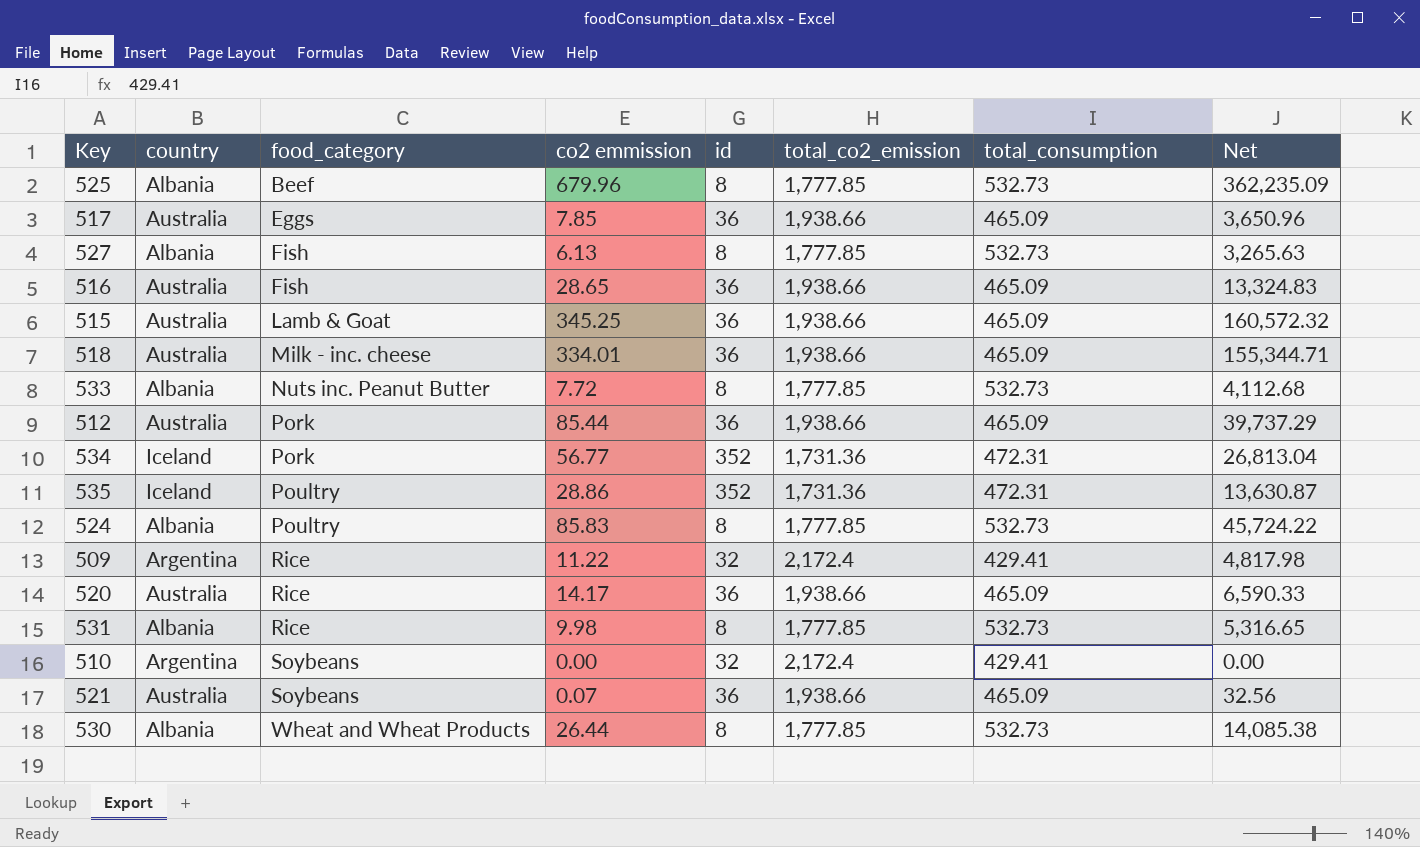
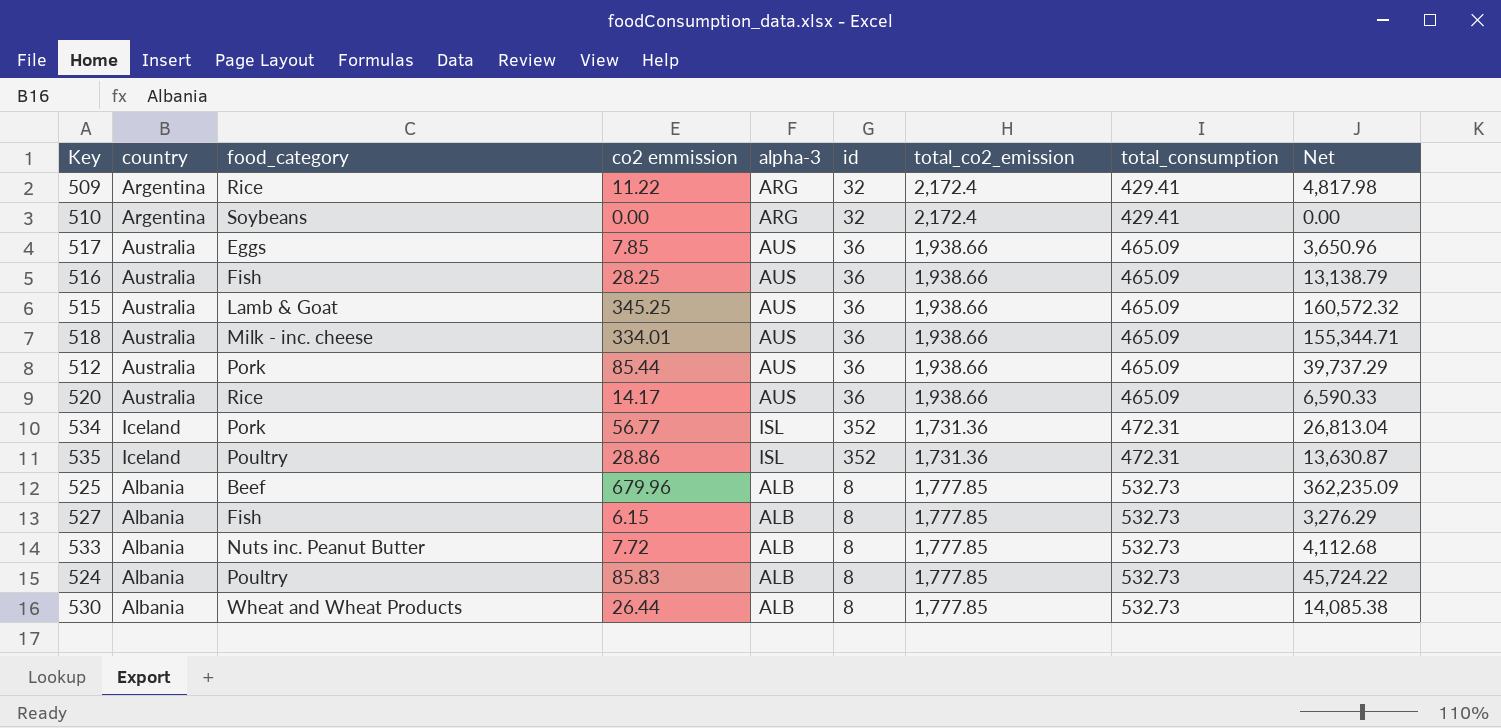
row order: food_category ascending -> total_consumption ascending
column alpha-3 | position: none -> 5
row 531: Albania | Rice | 9.98 | 8 | 1,777.85 | 532.73 | 5,316.65 -> none
row 521: Australia | Soybeans | 0.07 | 36 | 1,938.66 | 465.09 | 32.56 -> none
516 | co2 emmission: 28.65 -> 28.25
516 | Net: 13,324.83 -> 13,138.79
527 | co2 emmission: 6.13 -> 6.15
527 | Net: 3,265.63 -> 3,276.29

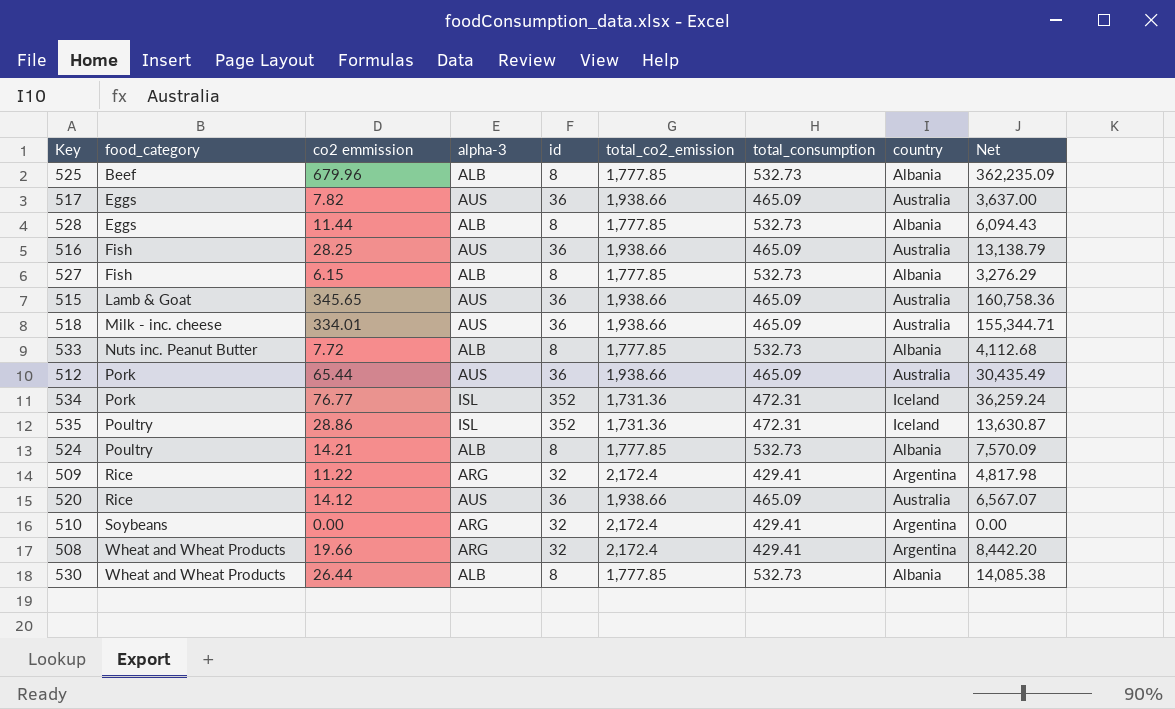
row order: total_consumption ascending -> food_category ascending
column country | position: 2 -> 8
517 | co2 emmission: 7.85 -> 7.82
517 | Net: 3,650.96 -> 3,637.00
row 528: none -> Eggs | 11.44 | ALB | 8 | 1,777.85 | 532.73 | Albania | 6,094.43
515 | co2 emmission: 345.25 -> 345.65
515 | Net: 160,572.32 -> 160,758.36
512 | co2 emmission: 85.44 -> 65.44
512 | Net: 39,737.29 -> 30,435.49
534 | co2 emmission: 56.77 -> 76.77
534 | Net: 26,813.04 -> 36,259.24
524 | co2 emmission: 85.83 -> 14.21
524 | Net: 45,724.22 -> 7,570.09
520 | co2 emmission: 14.17 -> 14.12
520 | Net: 6,590.33 -> 6,567.07
row 508: none -> Wheat and Wheat Products | 19.66 | ARG | 32 | 2,172.4 | 429.41 | Argentina | 8,442.20

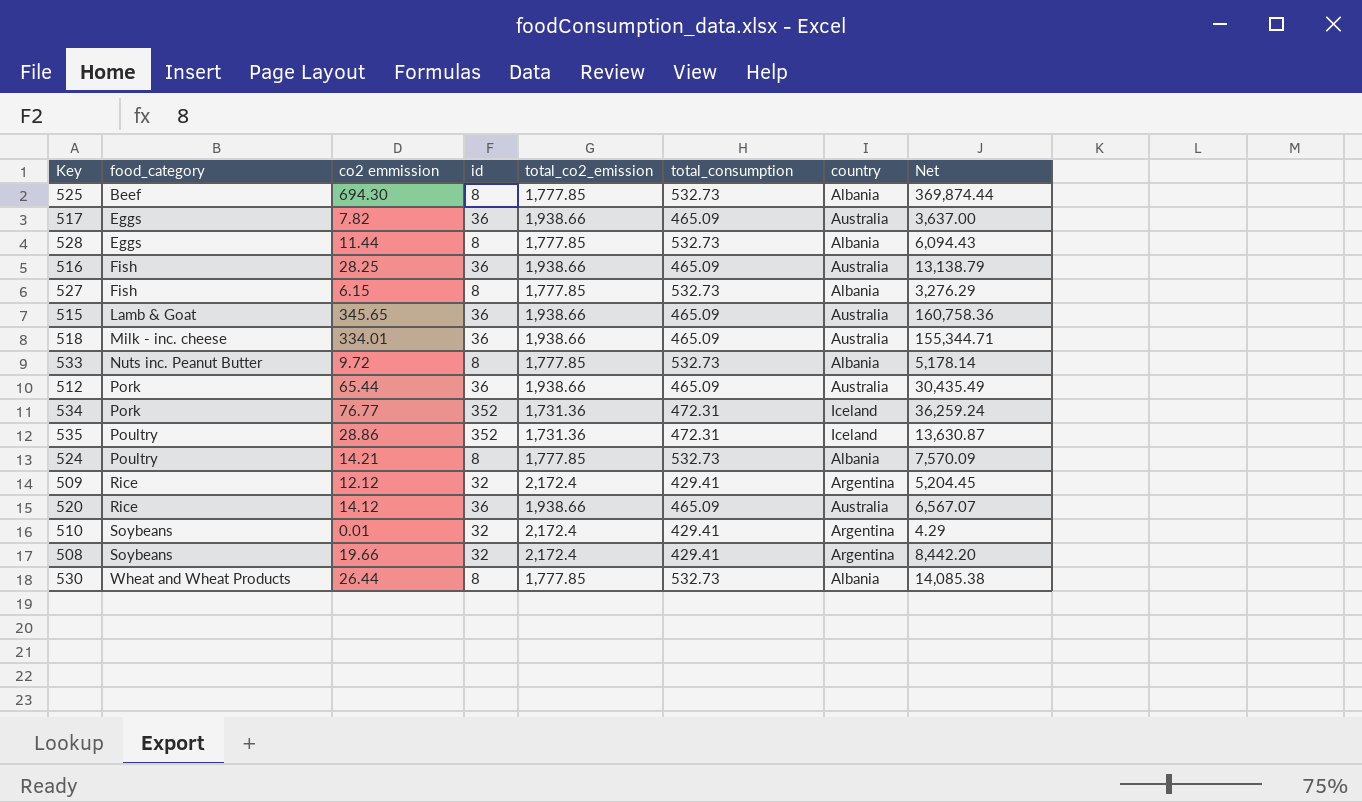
column alpha-3 | position: 4 -> none
525 | co2 emmission: 679.96 -> 694.30
525 | Net: 362,235.09 -> 369,874.44
533 | co2 emmission: 7.72 -> 9.72
533 | Net: 4,112.68 -> 5,178.14
509 | co2 emmission: 11.22 -> 12.12
509 | Net: 4,817.98 -> 5,204.45
510 | co2 emmission: 0.00 -> 0.01
510 | Net: 0.00 -> 4.29
508 | food_category: Wheat and Wheat Products -> Soybeans

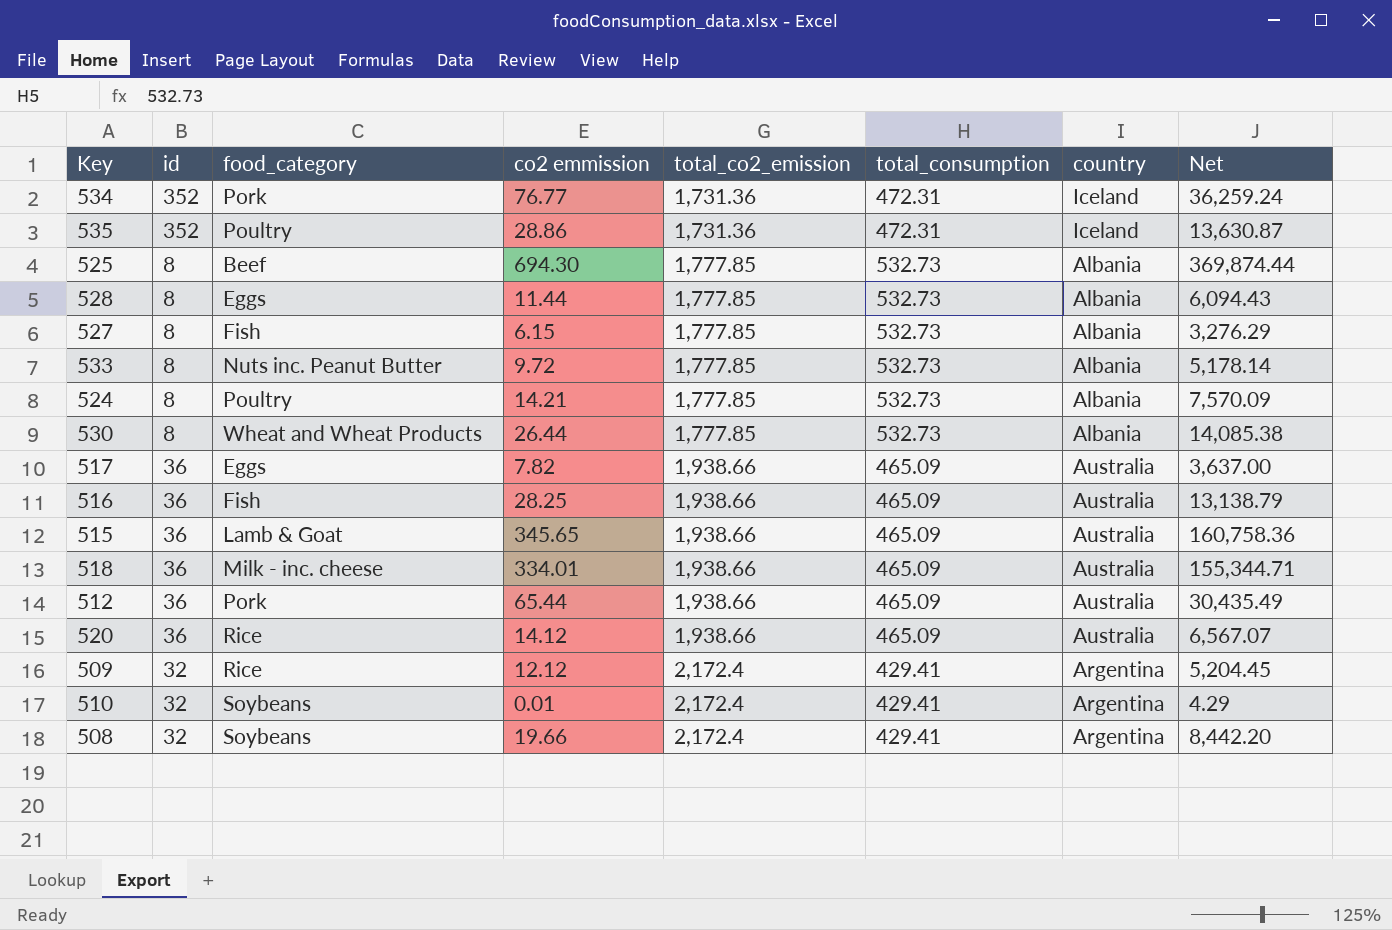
row order: food_category ascending -> total_co2_emission ascending
column id | position: 4 -> 2

